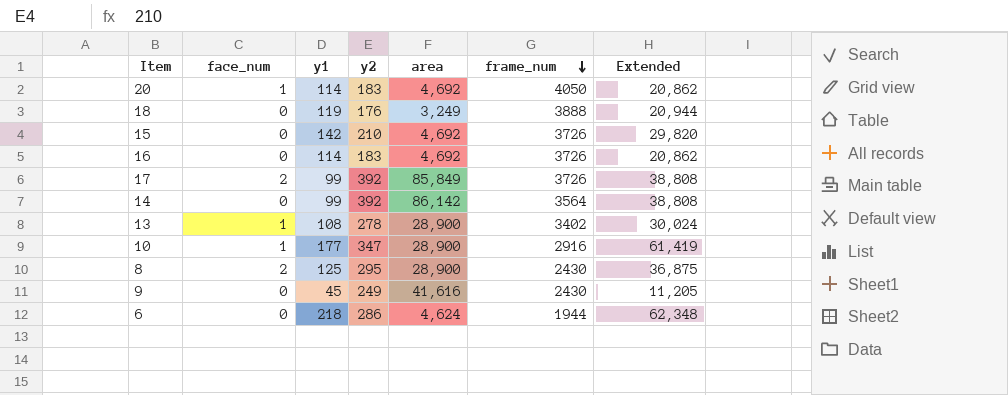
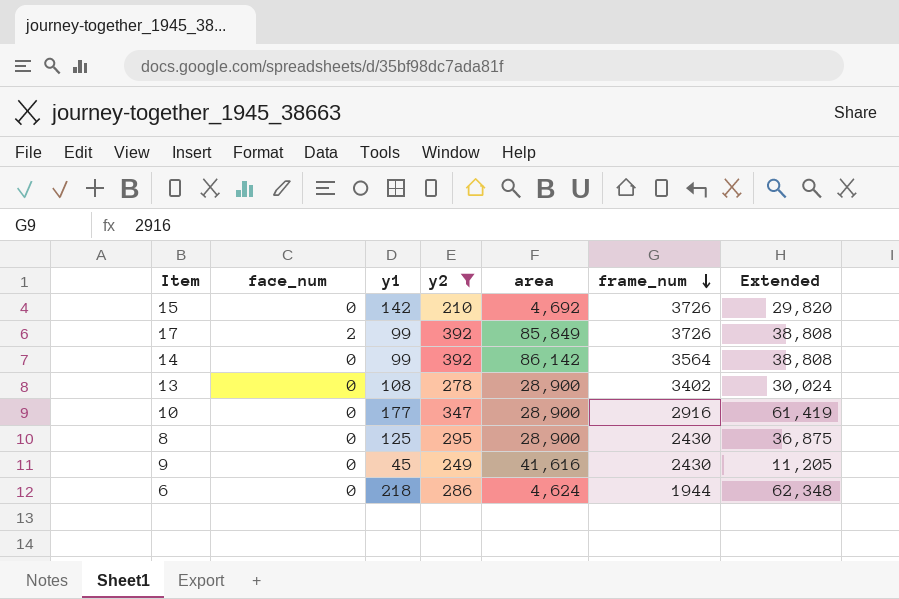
filter: none -> y2 >= 210
13 | face_num: 1 -> 0
10 | face_num: 1 -> 0
8 | face_num: 2 -> 0

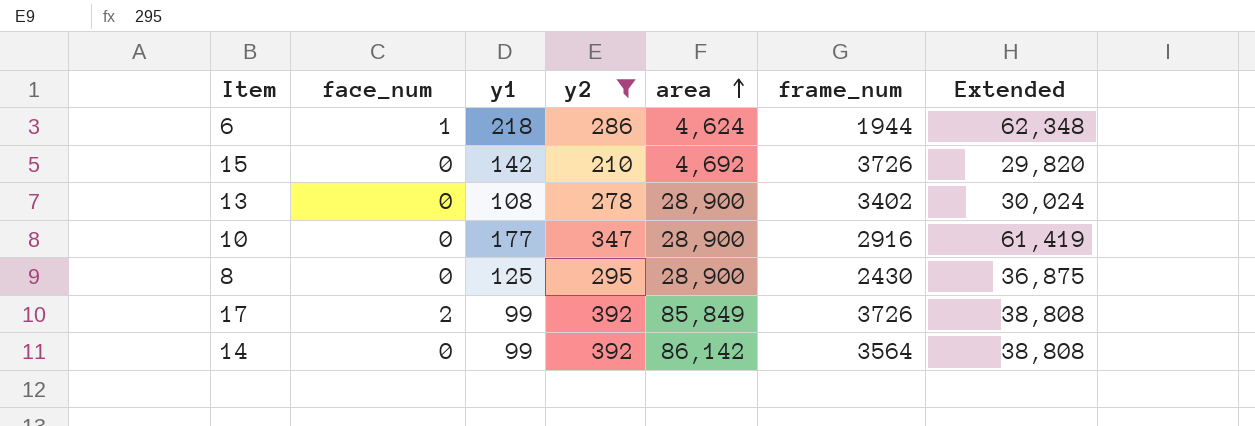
row order: frame_num descending -> area ascending
row 9: 0 | 45 | 249 | 41,616 | 2430 | 11,205 -> none
6 | face_num: 0 -> 1

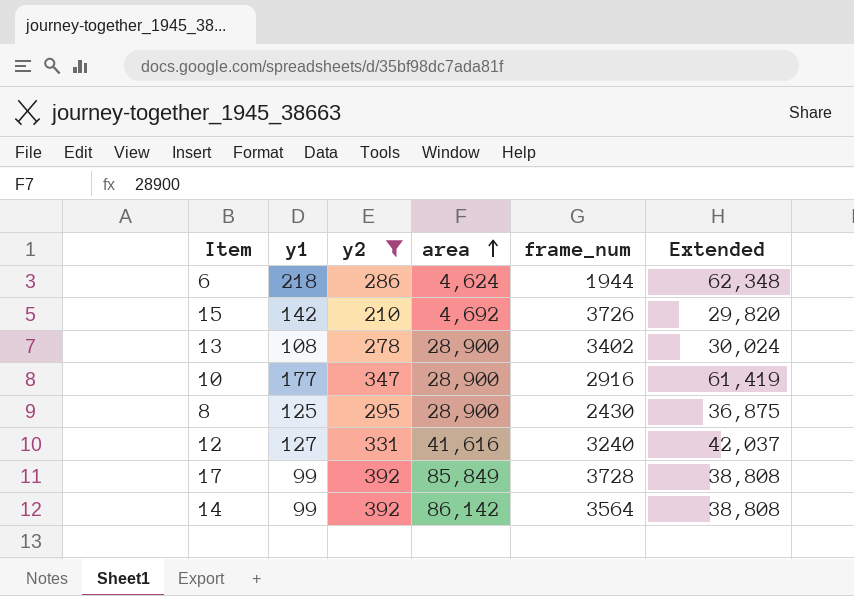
column face_num | position: 2 -> none
row 12: none -> 127 | 331 | 41,616 | 3240 | 42,037
17 | frame_num: 3726 -> 3728

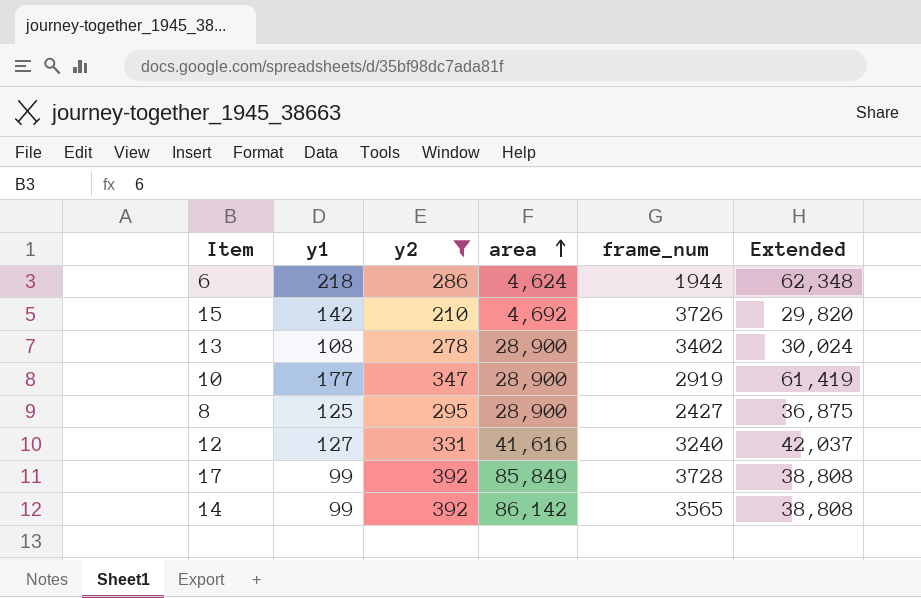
10 | frame_num: 2916 -> 2919
8 | frame_num: 2430 -> 2427
14 | frame_num: 3564 -> 3565

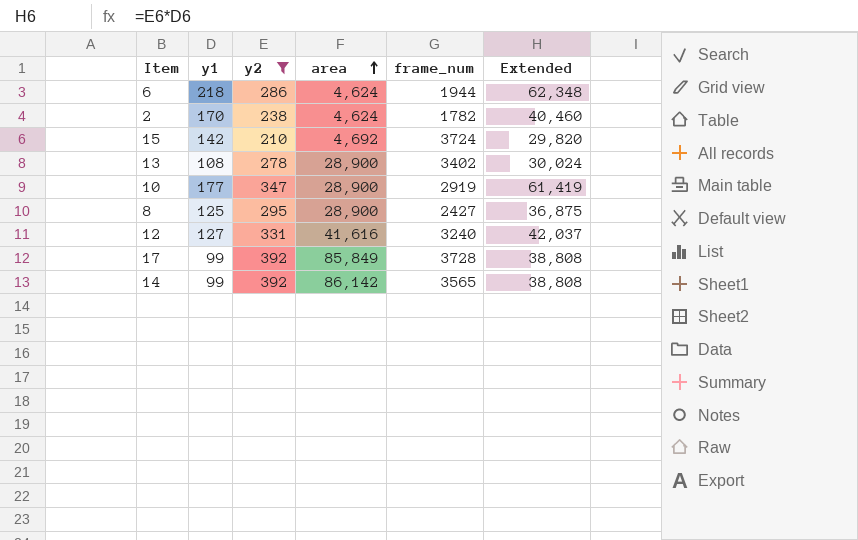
row 2: none -> 170 | 238 | 4,624 | 1782 | 40,460
15 | frame_num: 3726 -> 3724

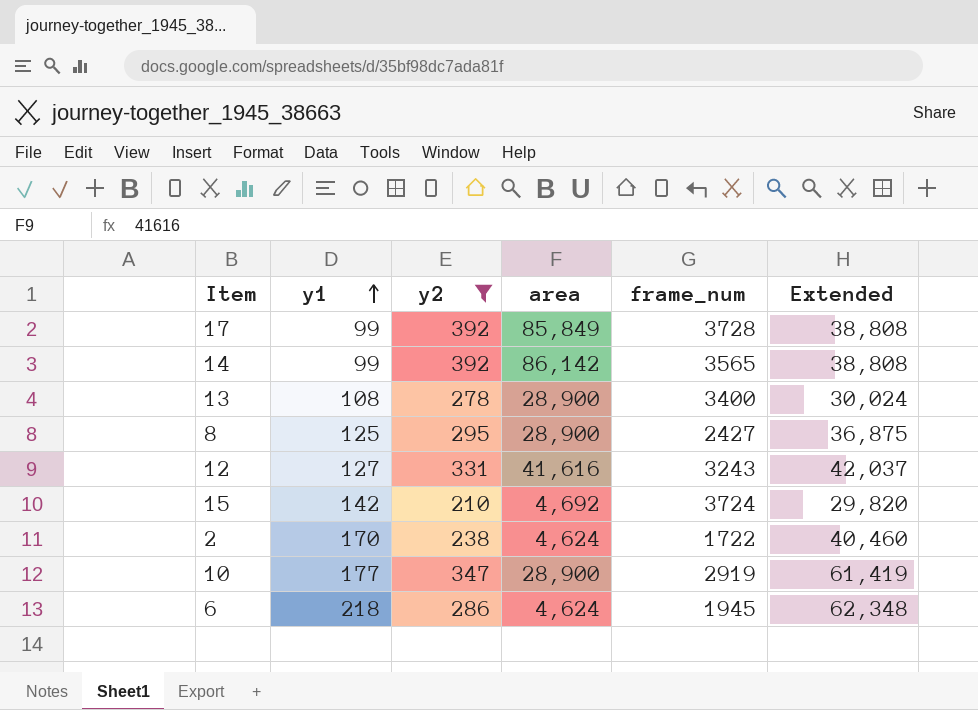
row order: area ascending -> y1 ascending
13 | frame_num: 3402 -> 3400
12 | frame_num: 3240 -> 3243
2 | frame_num: 1782 -> 1722
6 | frame_num: 1944 -> 1945

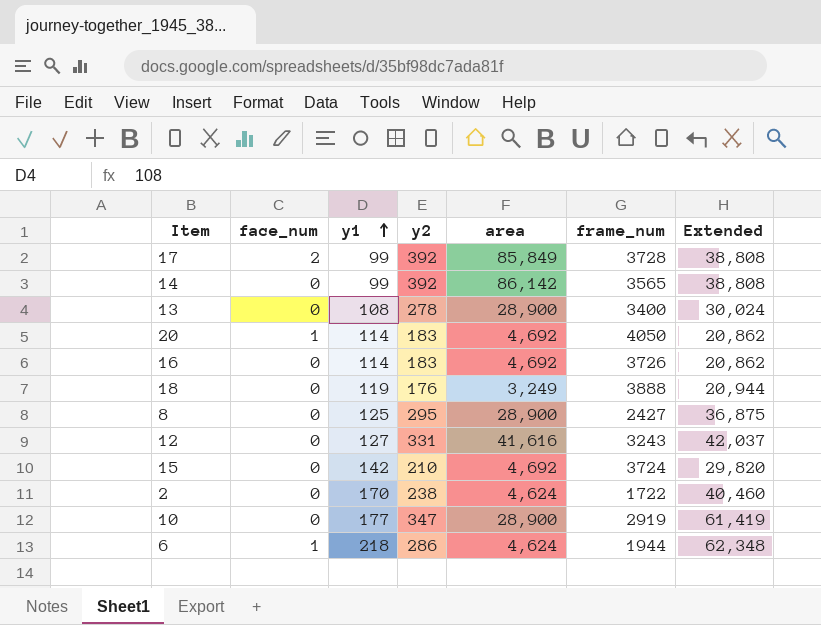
filter: y2 >= 210 -> none
column face_num | position: none -> 2
6 | frame_num: 1945 -> 1944

